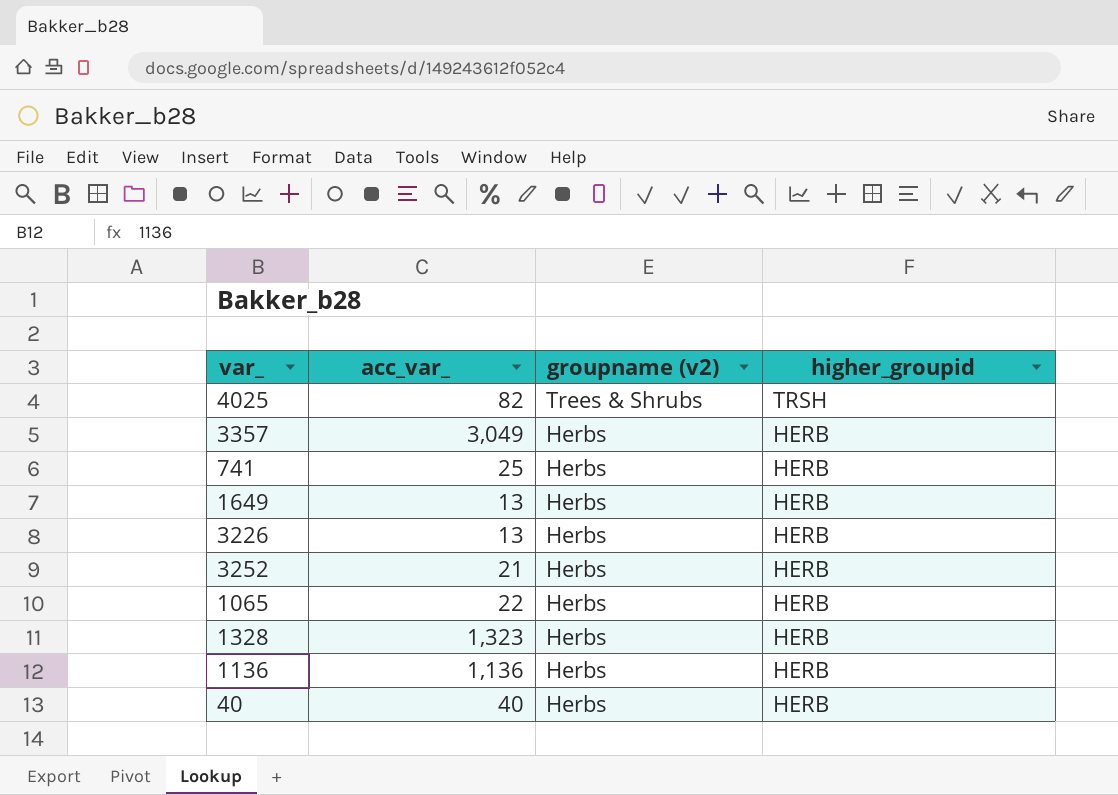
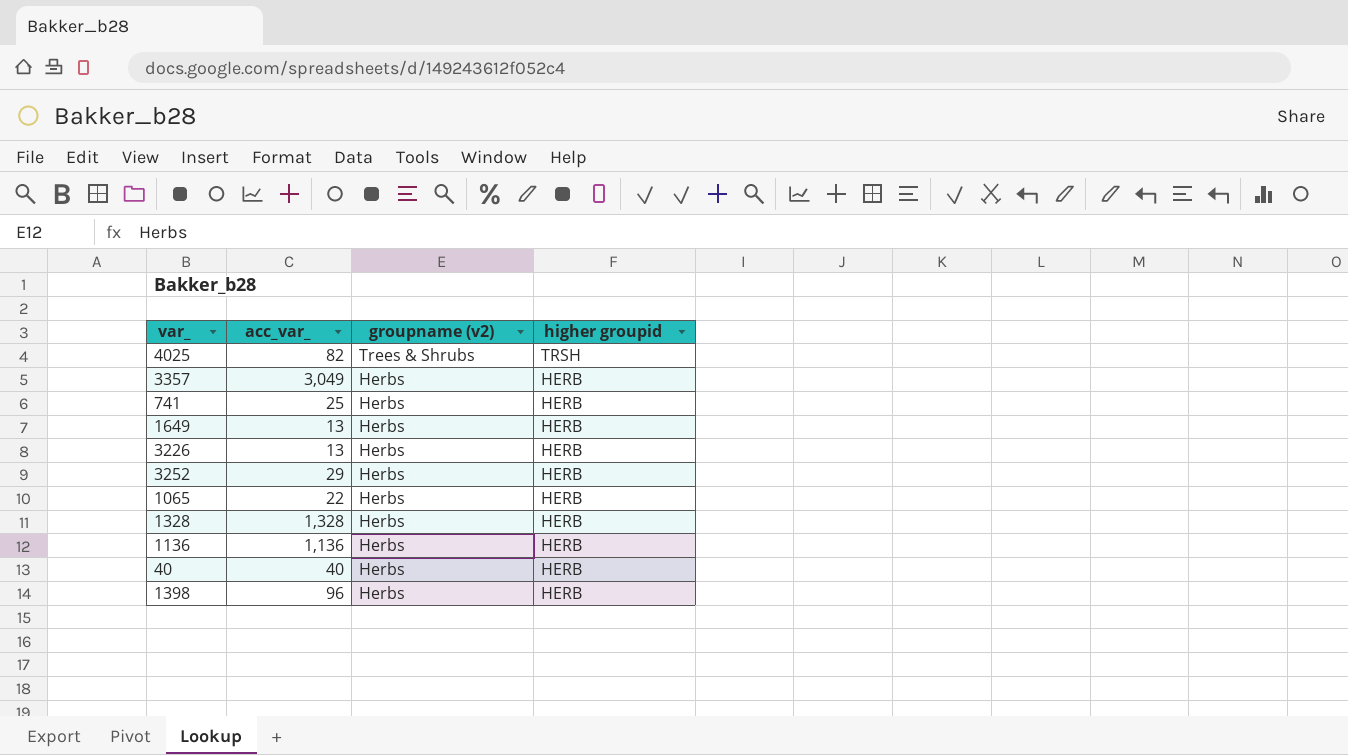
column name: higher_groupid -> higher groupid
3252 | acc_var_: 21 -> 29
1328 | acc_var_: 1,323 -> 1,328
row 1398: none -> 96 | Herbs | HERB

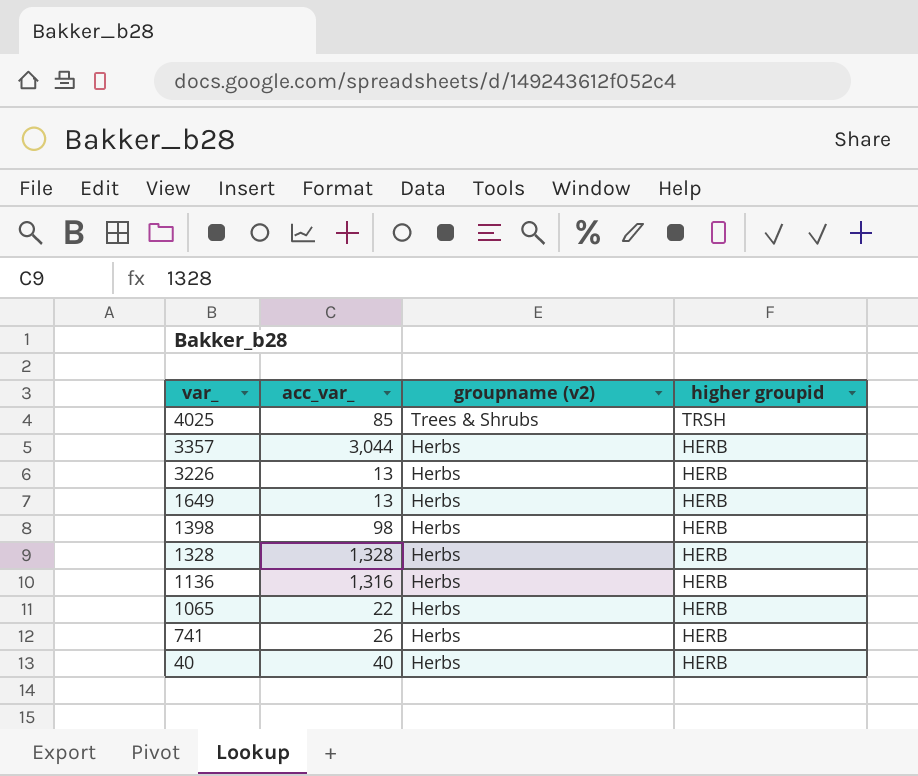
row order: groupname (v2) descending -> var_ descending
row 3252: 29 | Herbs | HERB -> none
4025 | acc_var_: 82 -> 85
3357 | acc_var_: 3,049 -> 3,044
1398 | acc_var_: 96 -> 98
1136 | acc_var_: 1,136 -> 1,316
741 | acc_var_: 25 -> 26

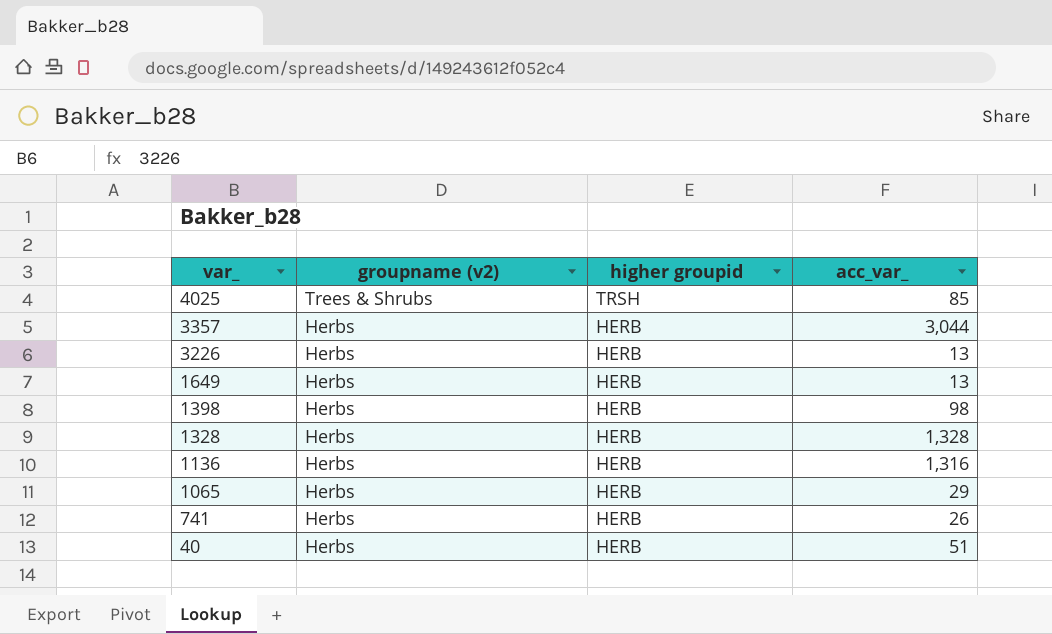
column acc_var_ | position: 2 -> 4
1065 | acc_var_: 22 -> 29
40 | acc_var_: 40 -> 51

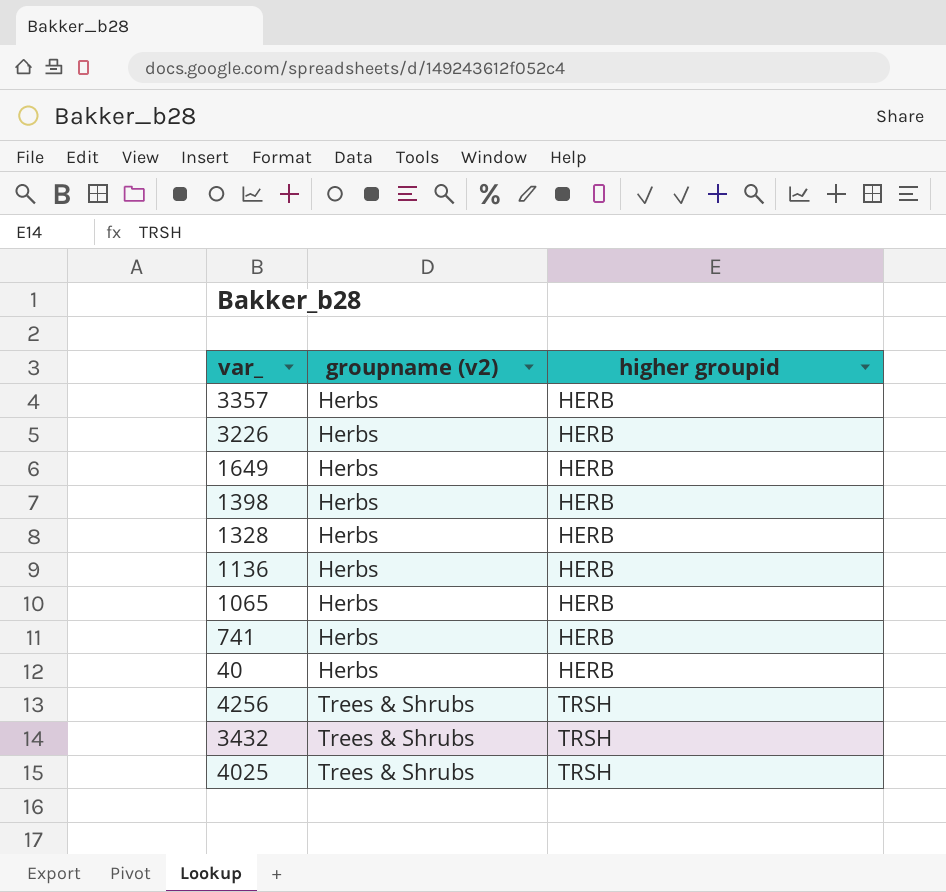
row order: var_ descending -> groupname (v2) ascending
column acc_var_ | position: 4 -> none
row 4256: none -> Trees & Shrubs | TRSH
row 3432: none -> Trees & Shrubs | TRSH

